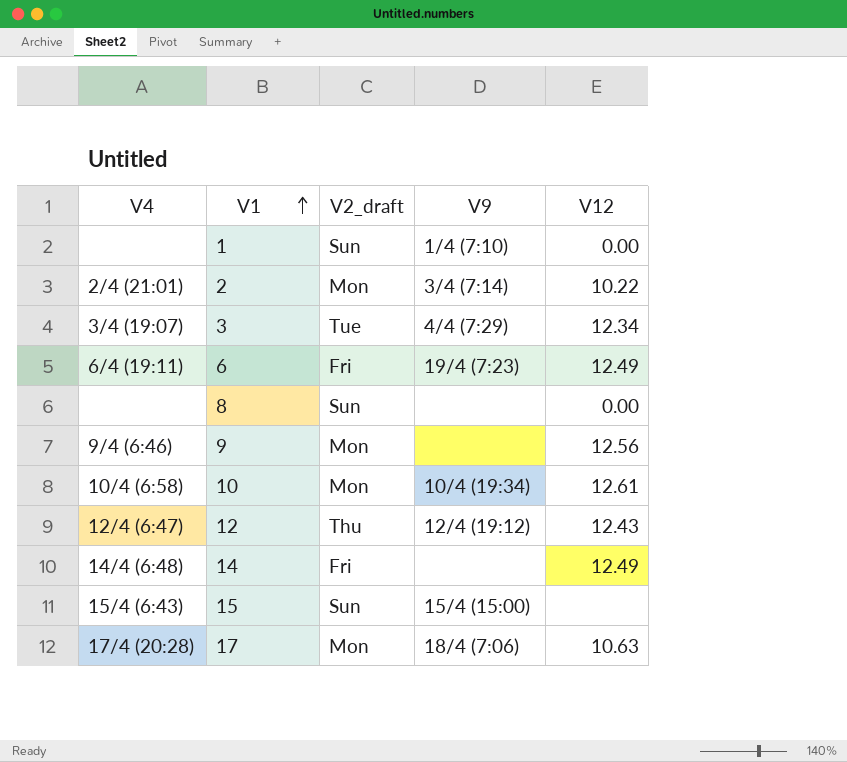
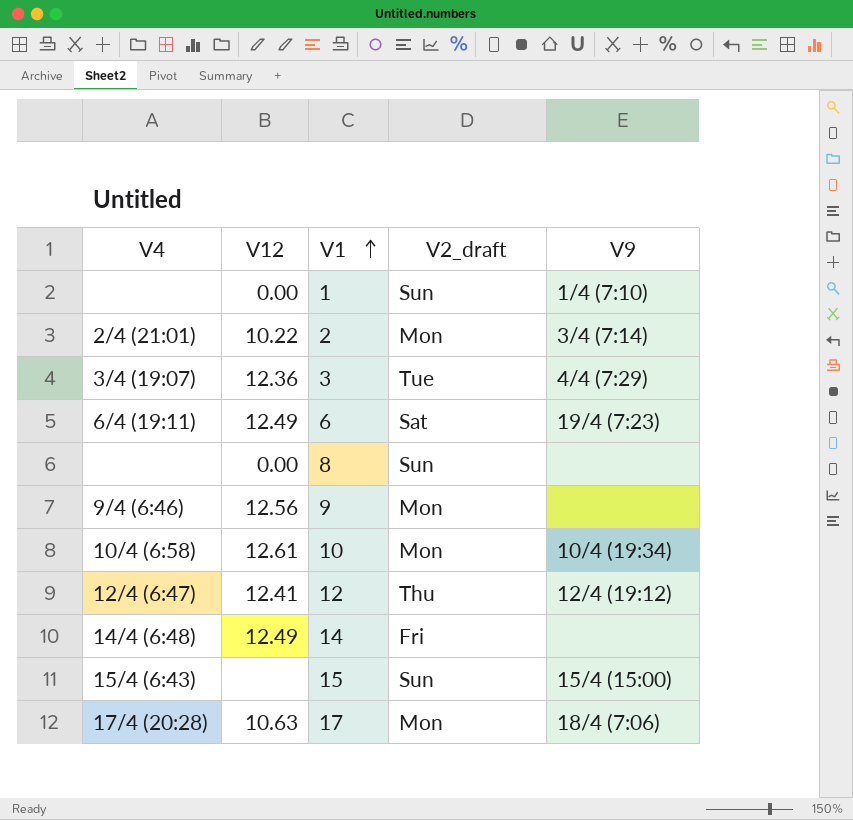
column V12 | position: 5 -> 2
3 | V12: 12.34 -> 12.36
6 | V2_draft: Fri -> Sat
12 | V12: 12.43 -> 12.41

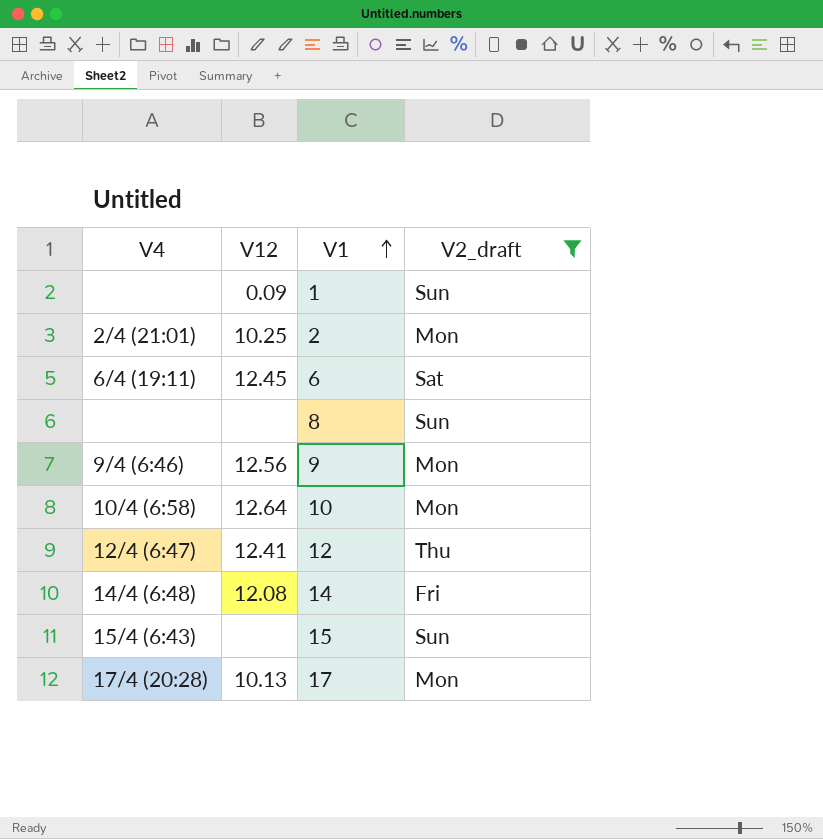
filter: none -> V2_draft != Tue
column V9 | position: 5 -> none
1 | V12: 0.00 -> 0.09
2 | V12: 10.22 -> 10.25
6 | V12: 12.49 -> 12.45
8 | V12: 0.00 -> none
10 | V12: 12.61 -> 12.64
14 | V12: 12.49 -> 12.08
17 | V12: 10.63 -> 10.13

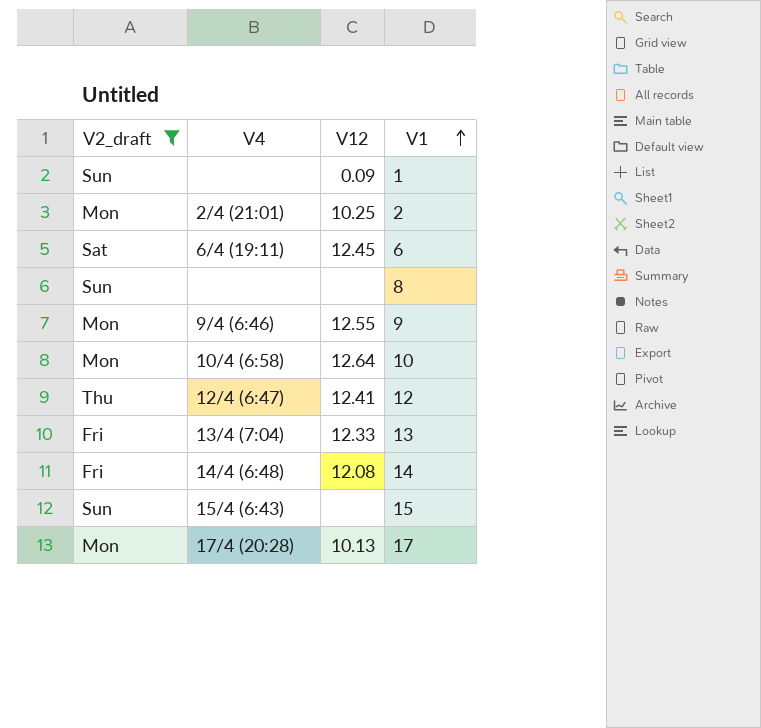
column V2_draft | position: 4 -> 1
9 | V12: 12.56 -> 12.55
row 13: none -> Fri | 13/4 (7:04) | 12.33

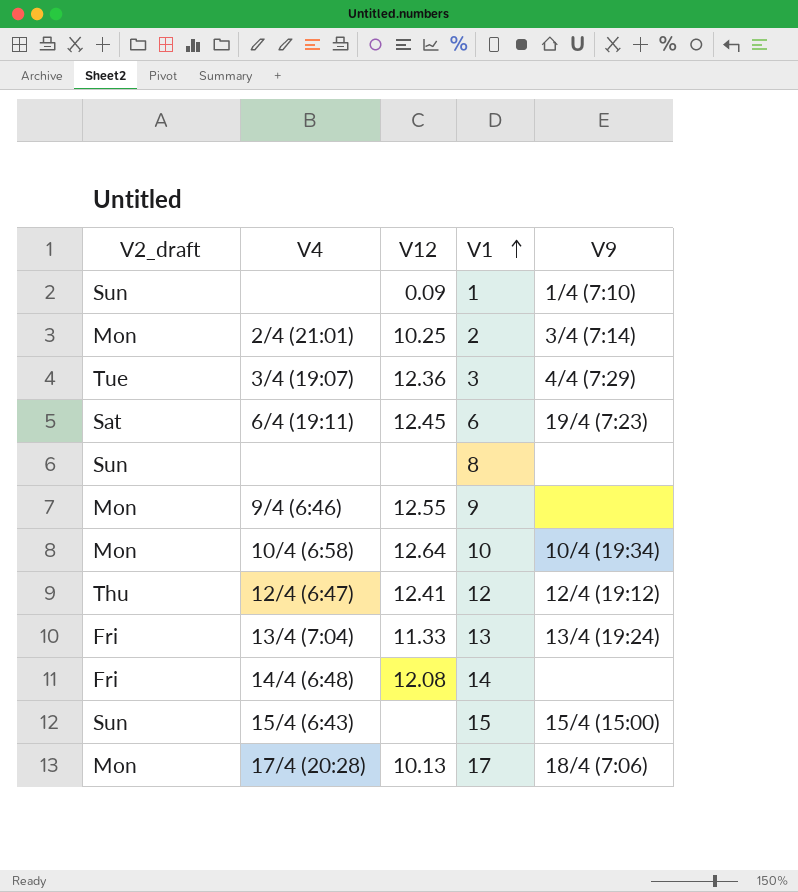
filter: V2_draft != Tue -> none
column V9 | position: none -> 5
13 | V12: 12.33 -> 11.33

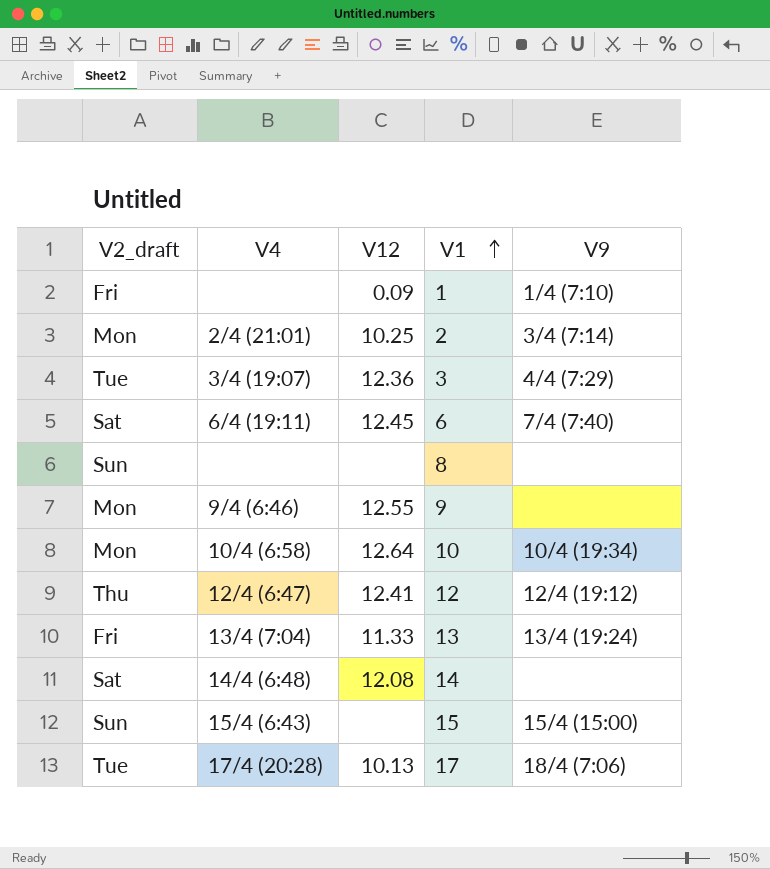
1 | V2_draft: Sun -> Fri
6 | V9: 19/4 (7:23) -> 7/4 (7:40)
14 | V2_draft: Fri -> Sat
17 | V2_draft: Mon -> Tue

